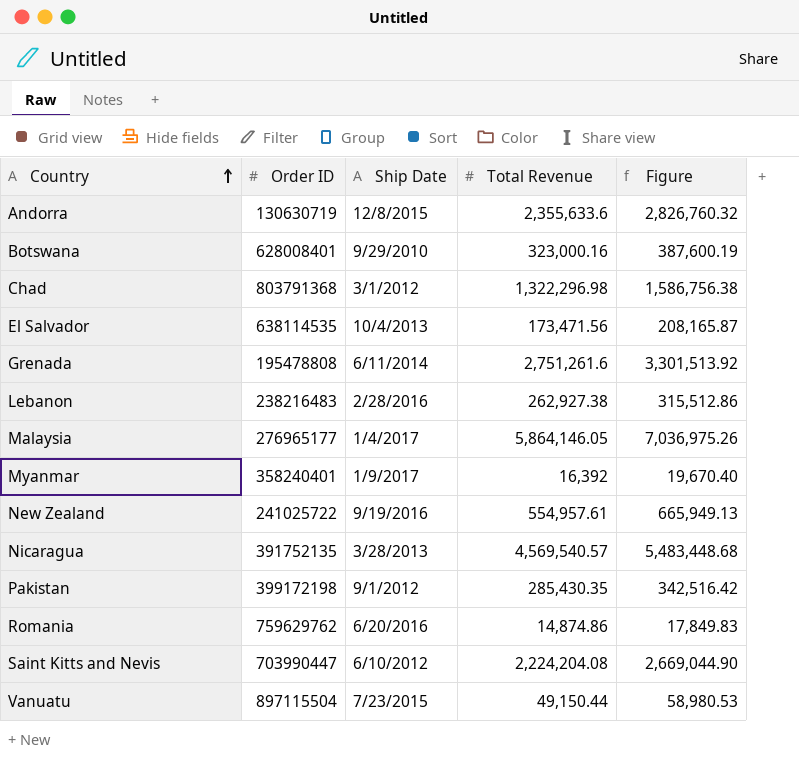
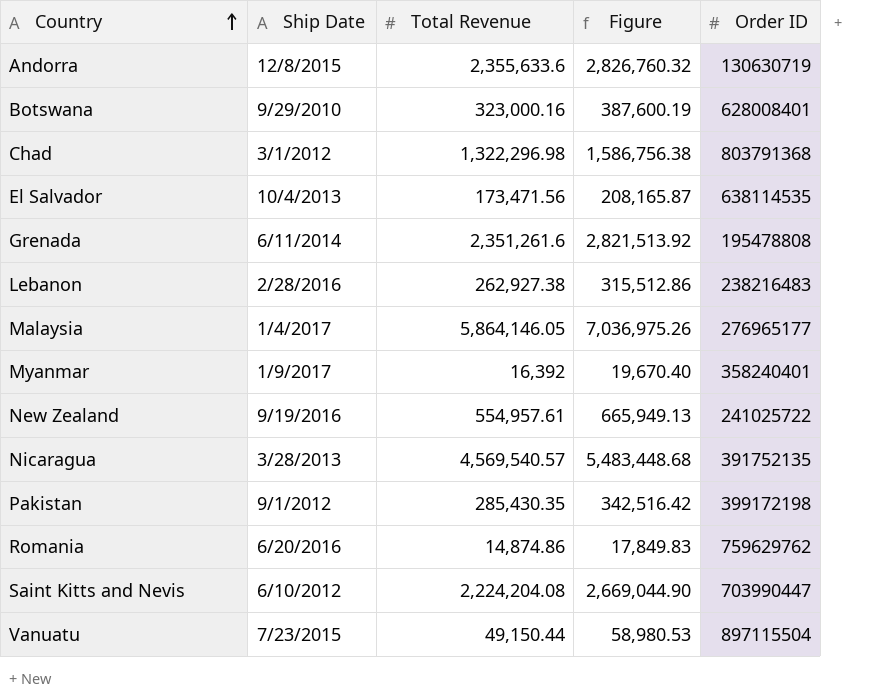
column Order ID | position: 2 -> 5
Grenada | Total Revenue: 2,751,261.6 -> 2,351,261.6
Grenada | Figure: 3,301,513.92 -> 2,821,513.92

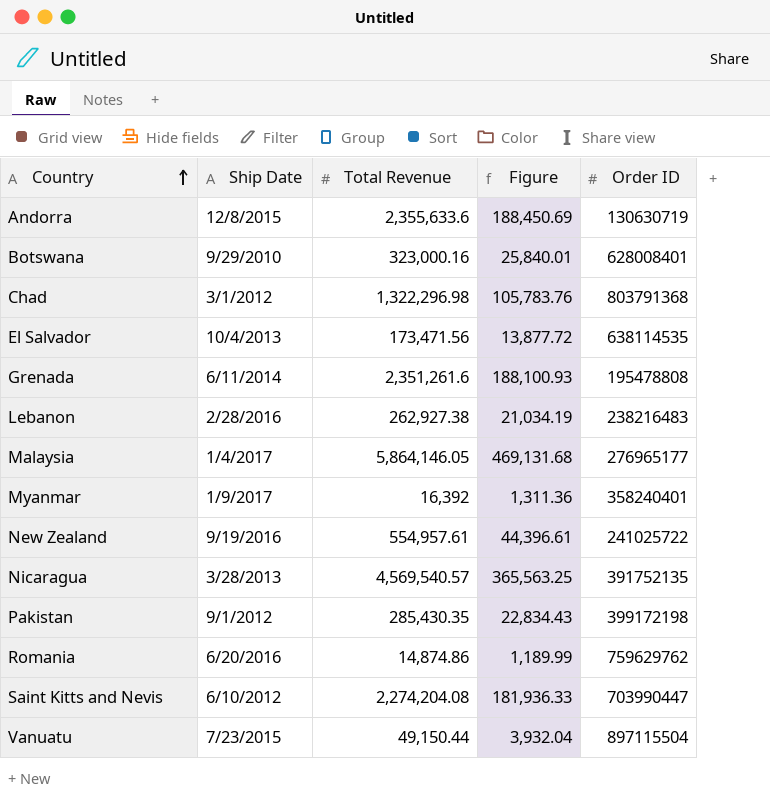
column Figure | formula: [Total Revenue] * 1.2 -> [Total Revenue] * 0.08
Saint Kitts and Nevis | Total Revenue: 2,224,204.08 -> 2,274,204.08

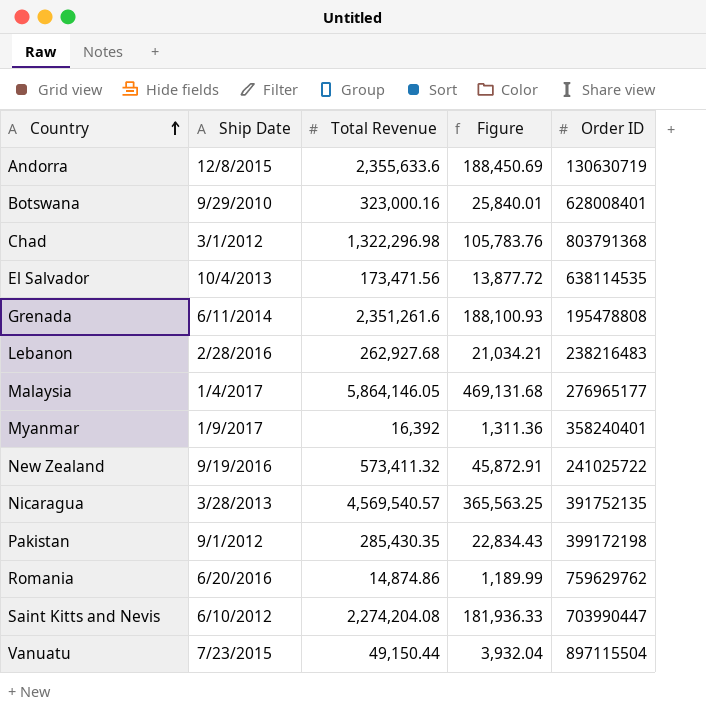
Lebanon | Total Revenue: 262,927.38 -> 262,927.68
Lebanon | Figure: 21,034.19 -> 21,034.21
New Zealand | Total Revenue: 554,957.61 -> 573,411.32
New Zealand | Figure: 44,396.61 -> 45,872.91

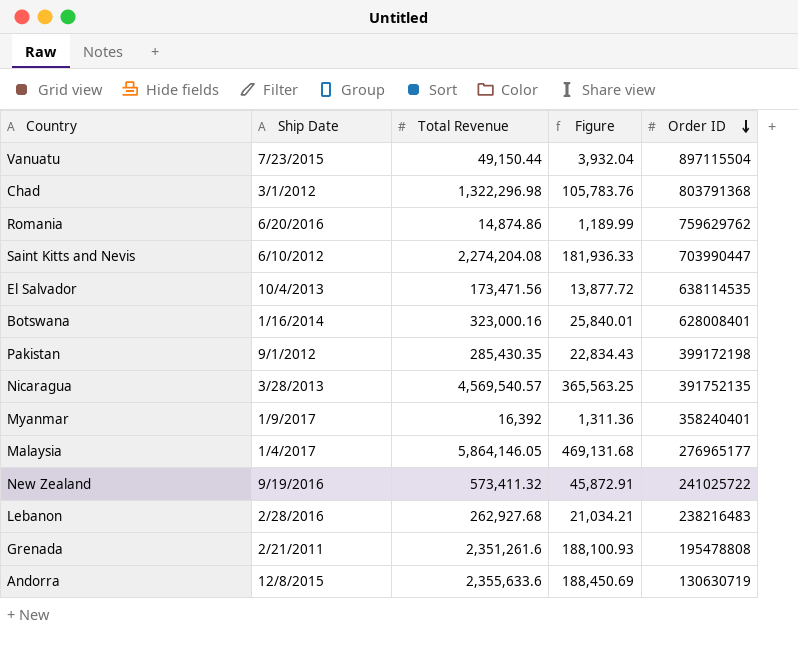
row order: Country ascending -> Order ID descending
Botswana | Ship Date: 9/29/2010 -> 1/16/2014
Grenada | Ship Date: 6/11/2014 -> 2/21/2011

